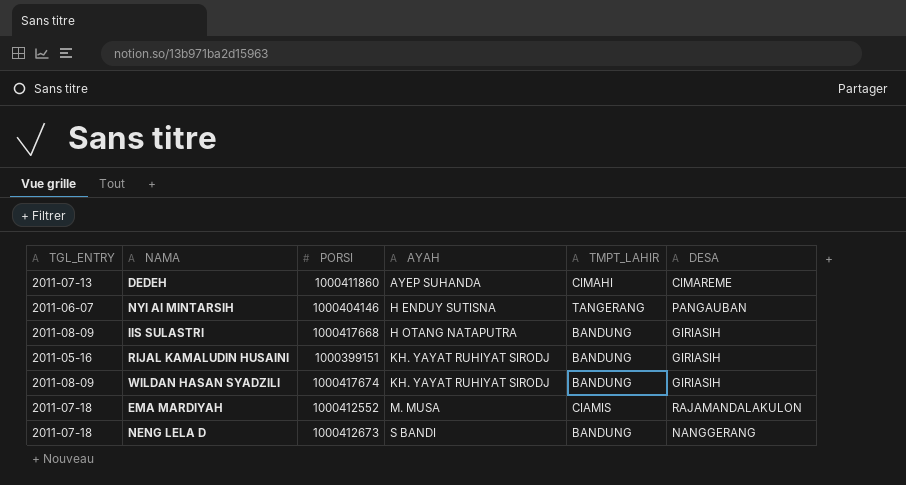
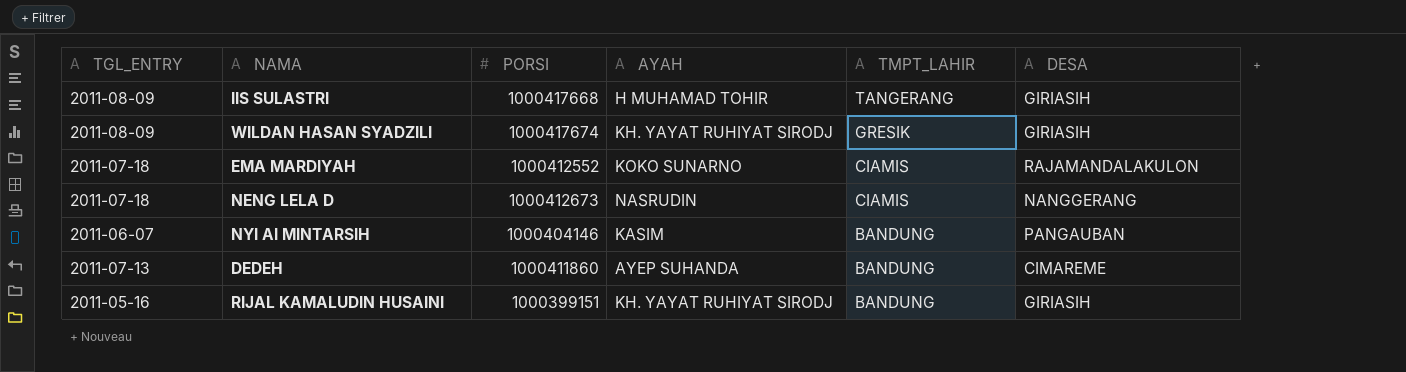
row order: AYAH ascending -> TMPT_LAHIR descending
IIS SULASTRI | AYAH: H OTANG NATAPUTRA -> H MUHAMAD TOHIR
IIS SULASTRI | TMPT_LAHIR: BANDUNG -> TANGERANG
WILDAN HASAN SYADZILI | TMPT_LAHIR: BANDUNG -> GRESIK
EMA MARDIYAH | AYAH: M. MUSA -> KOKO SUNARNO
NENG LELA D | AYAH: S BANDI -> NASRUDIN
NENG LELA D | TMPT_LAHIR: BANDUNG -> CIAMIS
NYI AI MINTARSIH | AYAH: H ENDUY SUTISNA -> KASIM
NYI AI MINTARSIH | TMPT_LAHIR: TANGERANG -> BANDUNG
DEDEH | TMPT_LAHIR: CIMAHI -> BANDUNG

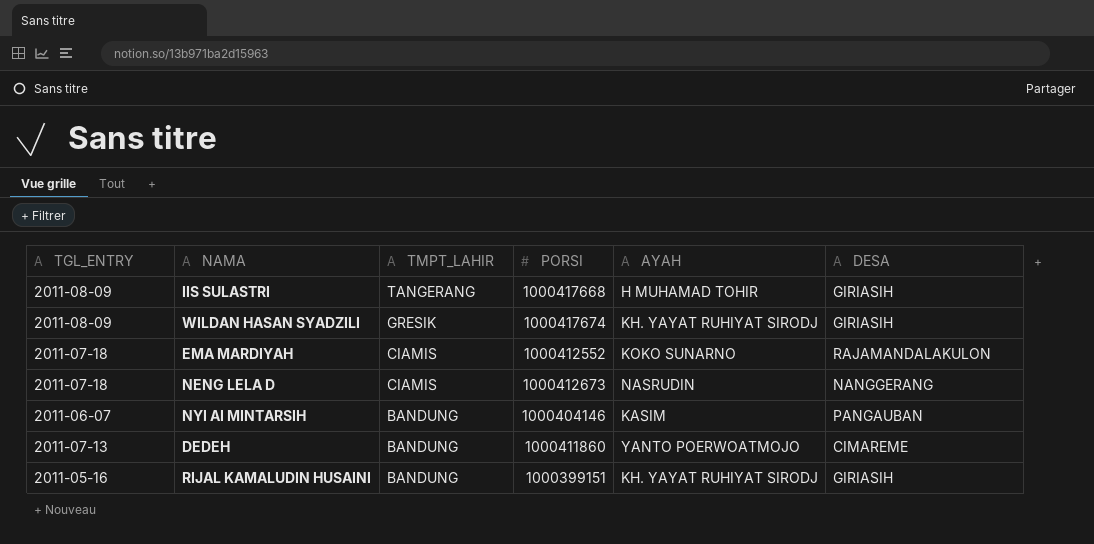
column TMPT_LAHIR | position: 5 -> 3
DEDEH | AYAH: AYEP SUHANDA -> YANTO POERWOATMOJO

